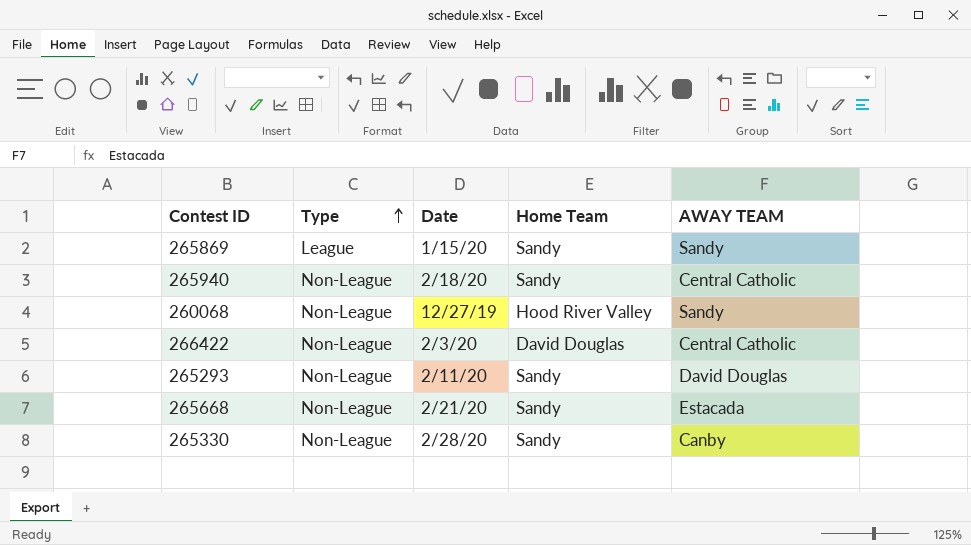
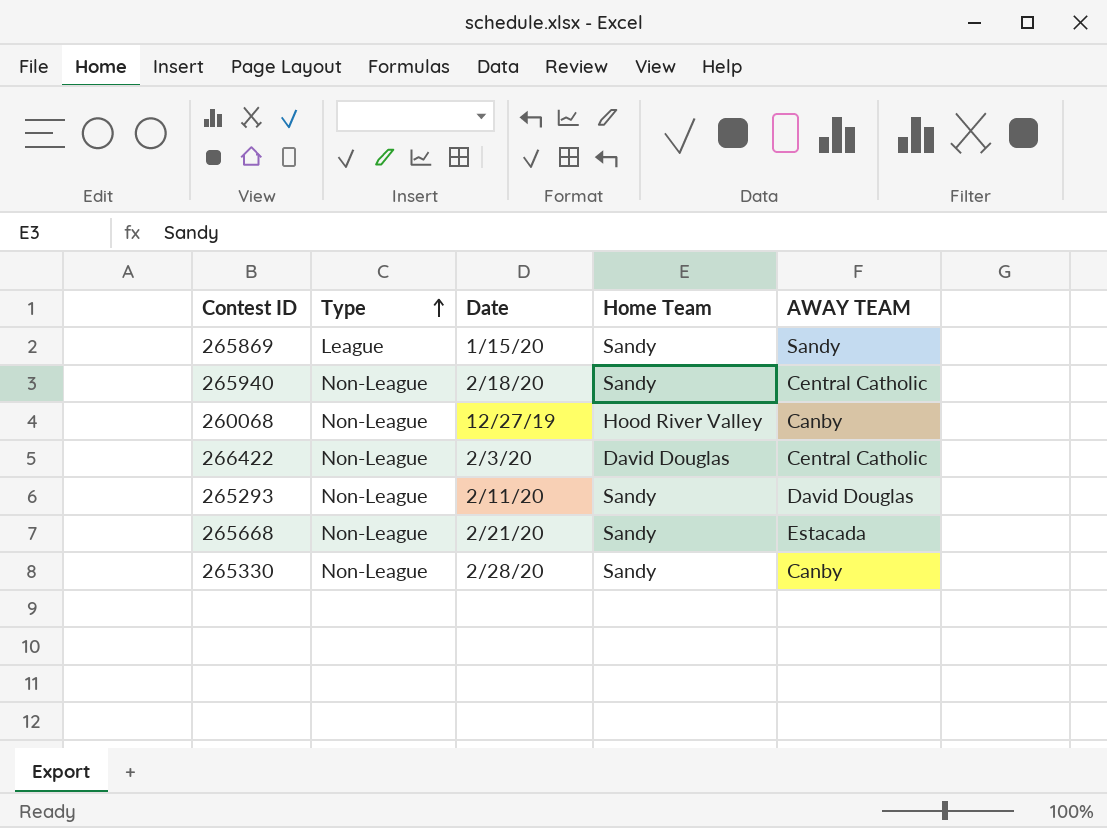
260068 | AWAY TEAM: Sandy -> Canby

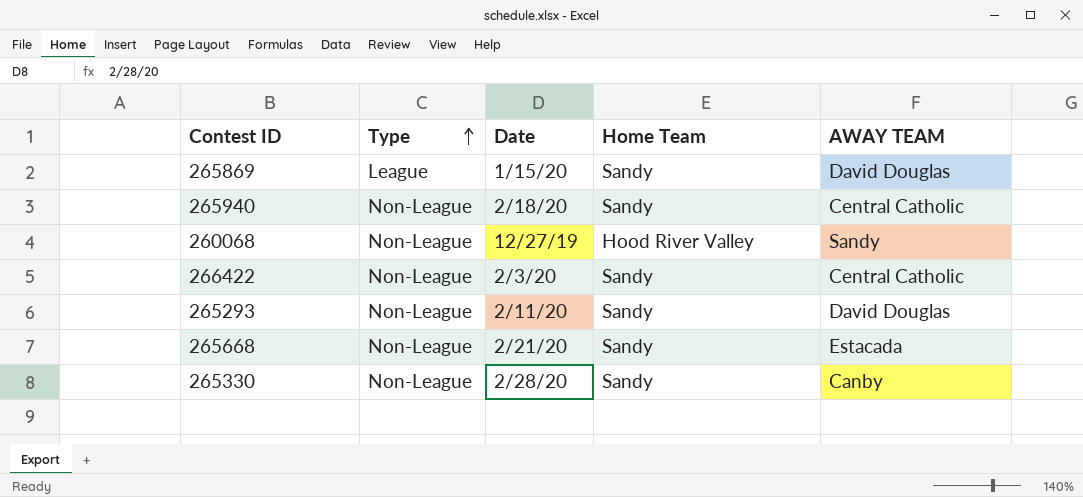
265869 | AWAY TEAM: Sandy -> David Douglas
260068 | AWAY TEAM: Canby -> Sandy
266422 | Home Team: David Douglas -> Sandy

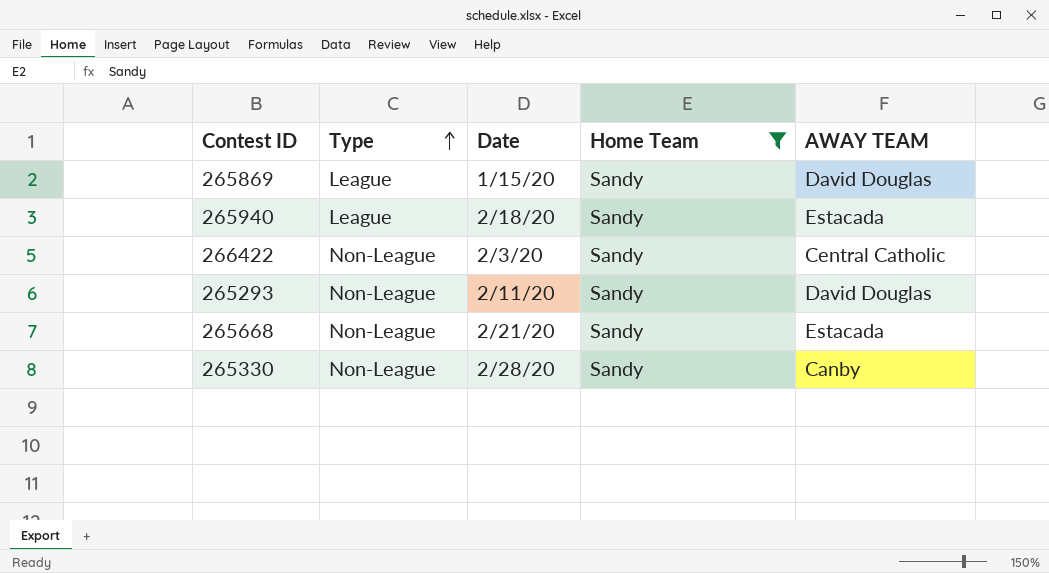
filter: none -> Home Team = Sandy
265940 | Type: Non-League -> League
265940 | AWAY TEAM: Central Catholic -> Estacada

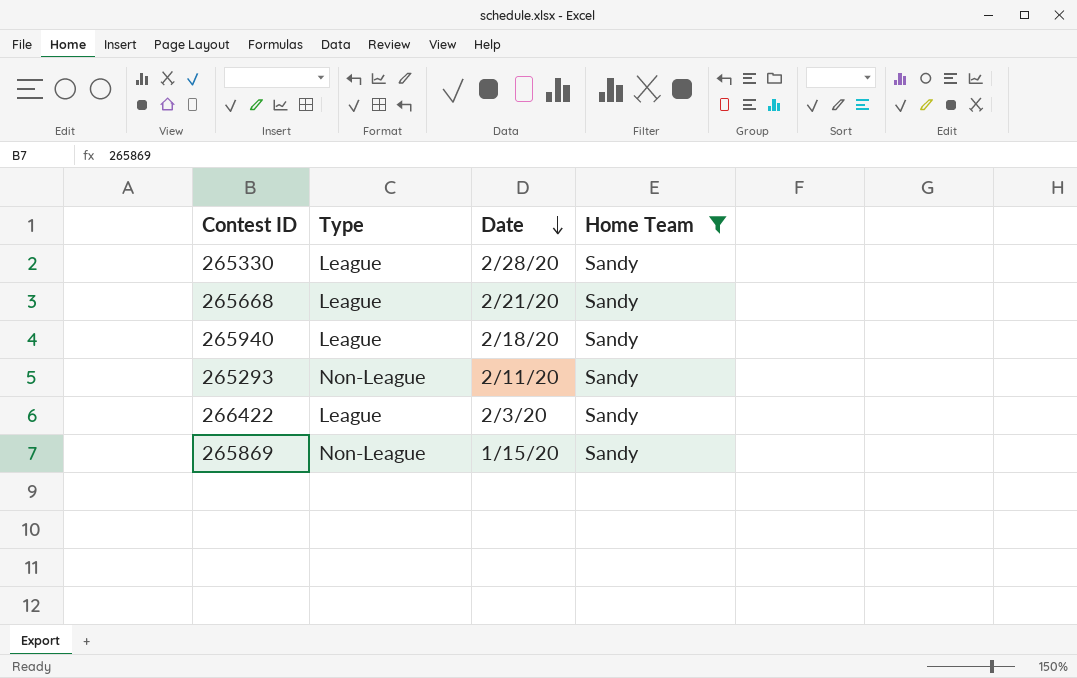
row order: Type ascending -> Date descending
column AWAY TEAM | position: 5 -> none
265330 | Type: Non-League -> League
265668 | Type: Non-League -> League
266422 | Type: Non-League -> League
265869 | Type: League -> Non-League

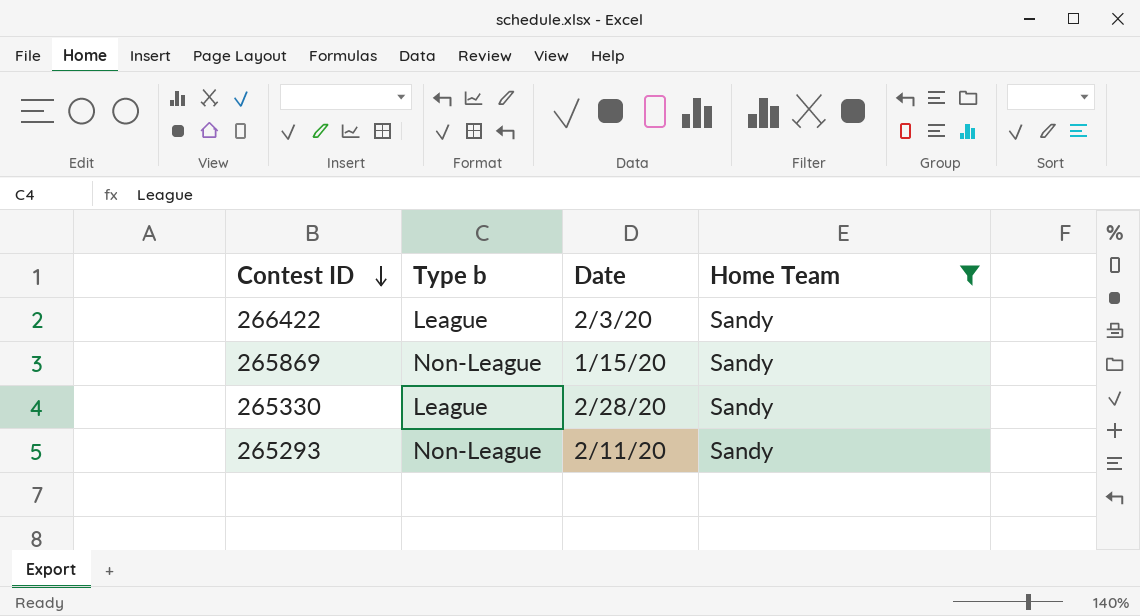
row order: Date descending -> Contest ID descending
column name: Type -> Type b
row 265668: League | 2/21/20 | Sandy -> none
row 265940: League | 2/18/20 | Sandy -> none

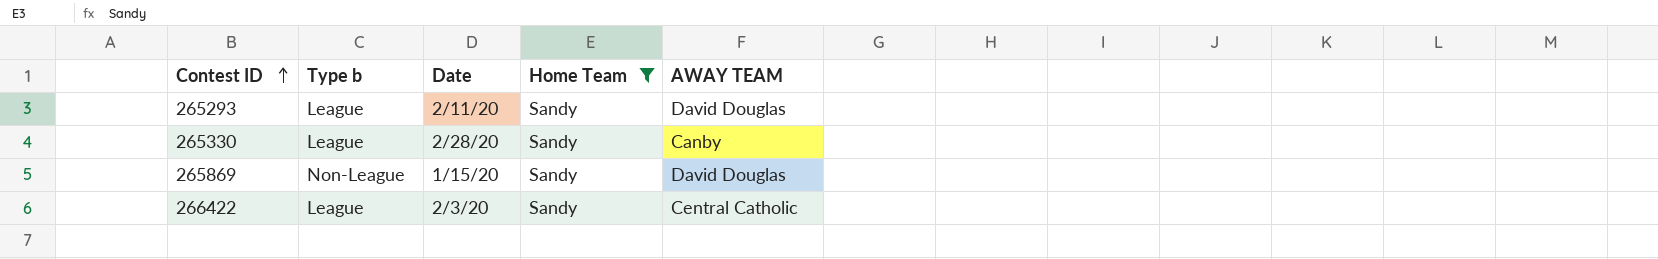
row order: Contest ID descending -> Contest ID ascending
column AWAY TEAM | position: none -> 5
265293 | Type b: Non-League -> League

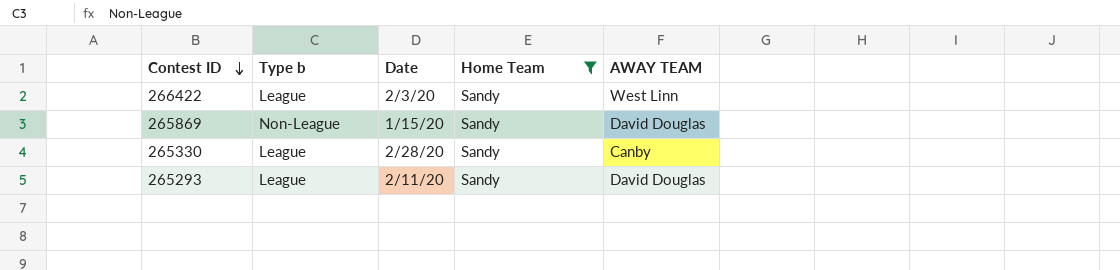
row order: Contest ID ascending -> Contest ID descending
266422 | AWAY TEAM: Central Catholic -> West Linn

